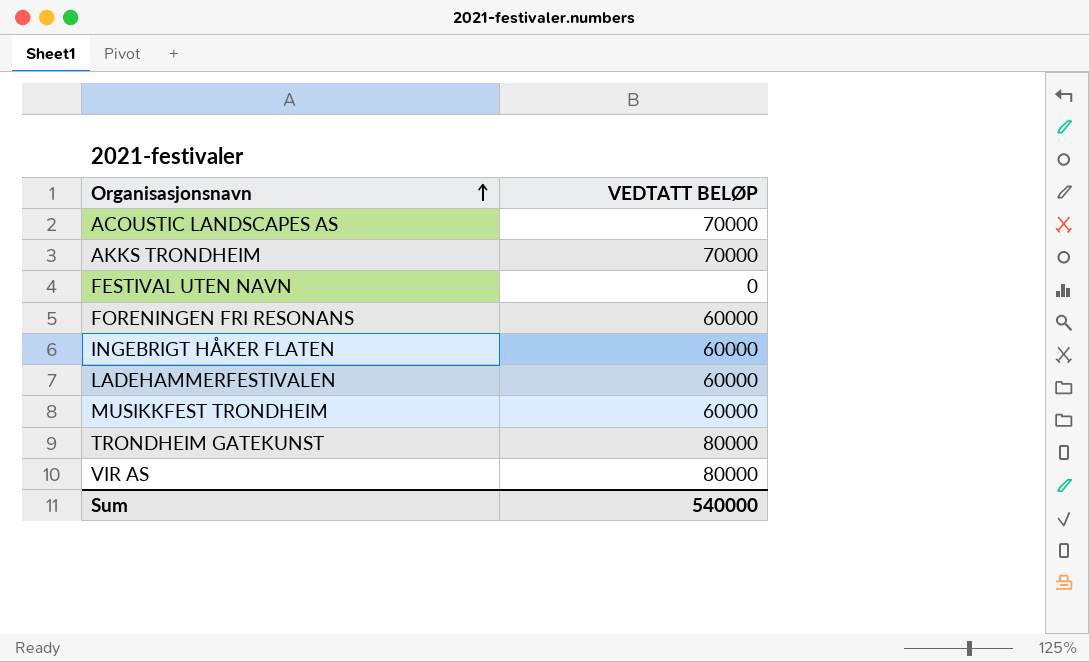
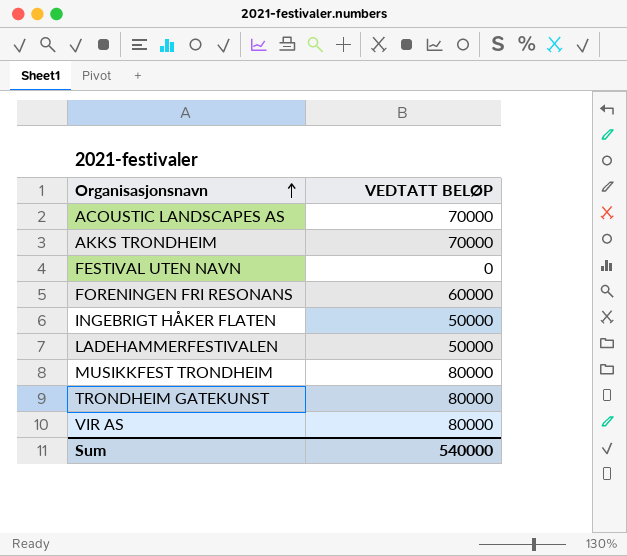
INGEBRIGT HÅKER FLATEN | VEDTATT BELØP: 60000 -> 50000
LADEHAMMERFESTIVALEN | VEDTATT BELØP: 60000 -> 50000
MUSIKKFEST TRONDHEIM | VEDTATT BELØP: 60000 -> 80000

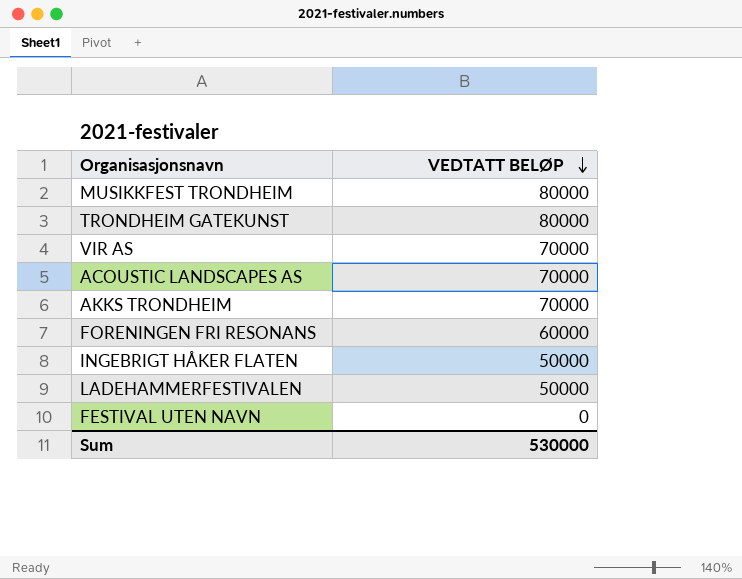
row order: Organisasjonsnavn ascending -> VEDTATT BELØP descending
VIR AS | VEDTATT BELØP: 80000 -> 70000
Sum | VEDTATT BELØP: 540000 -> 530000

